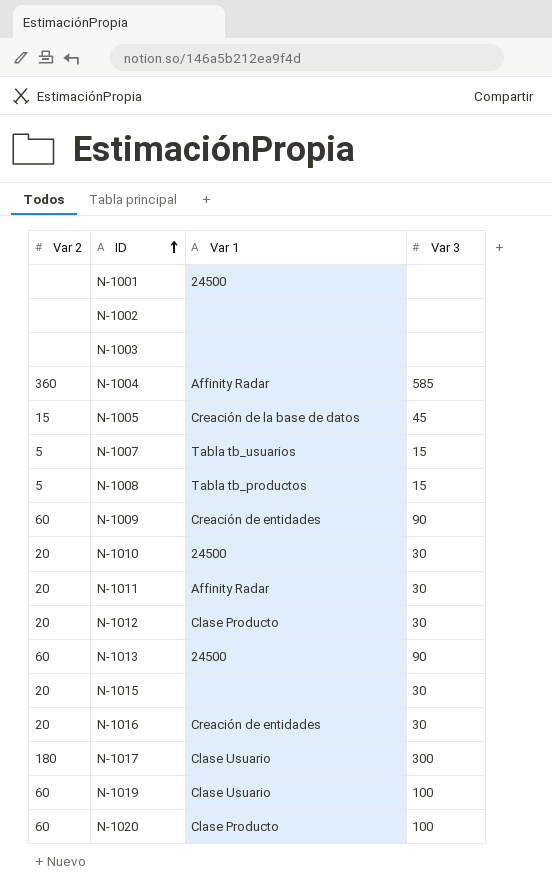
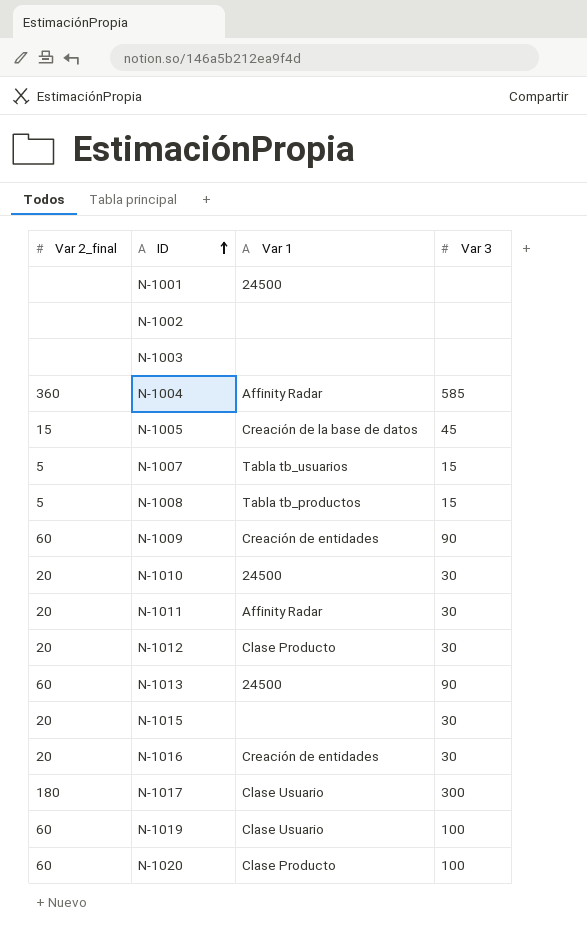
column name: Var 2 -> Var 2_final

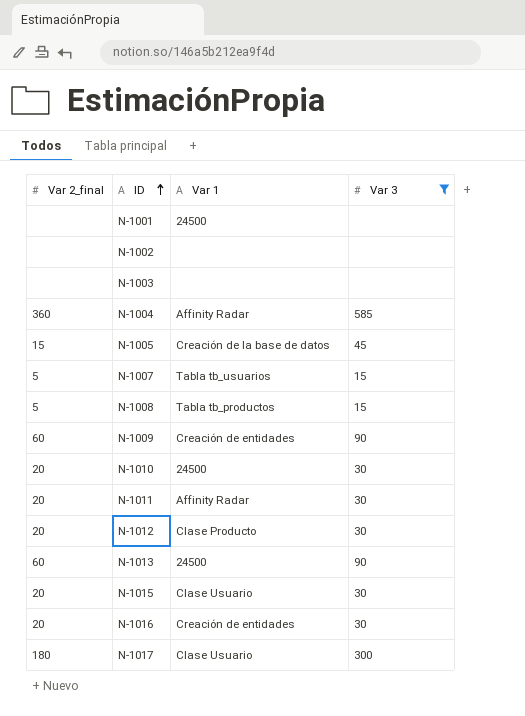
filter: none -> Var 3 != 100
N-1015 | Var 1: none -> Clase Usuario

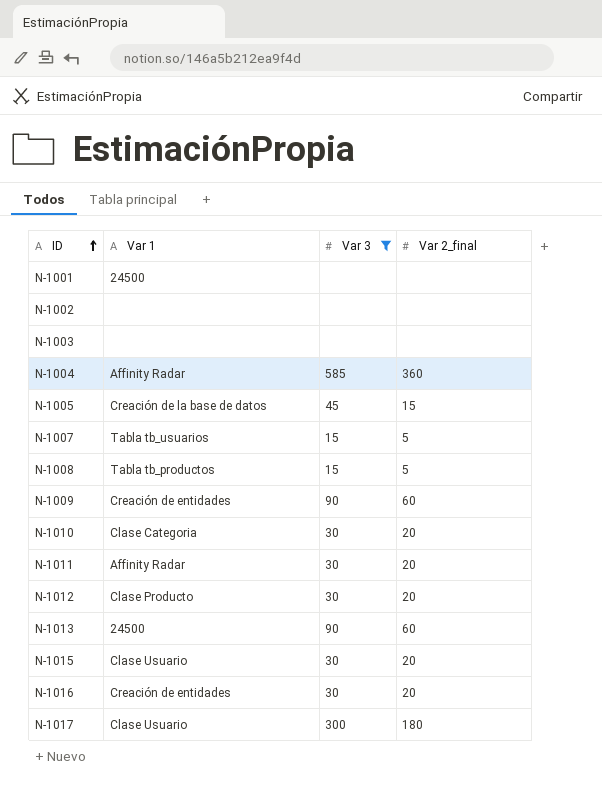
column Var 2_final | position: 1 -> 4
N-1010 | Var 1: 24500 -> Clase Categoria

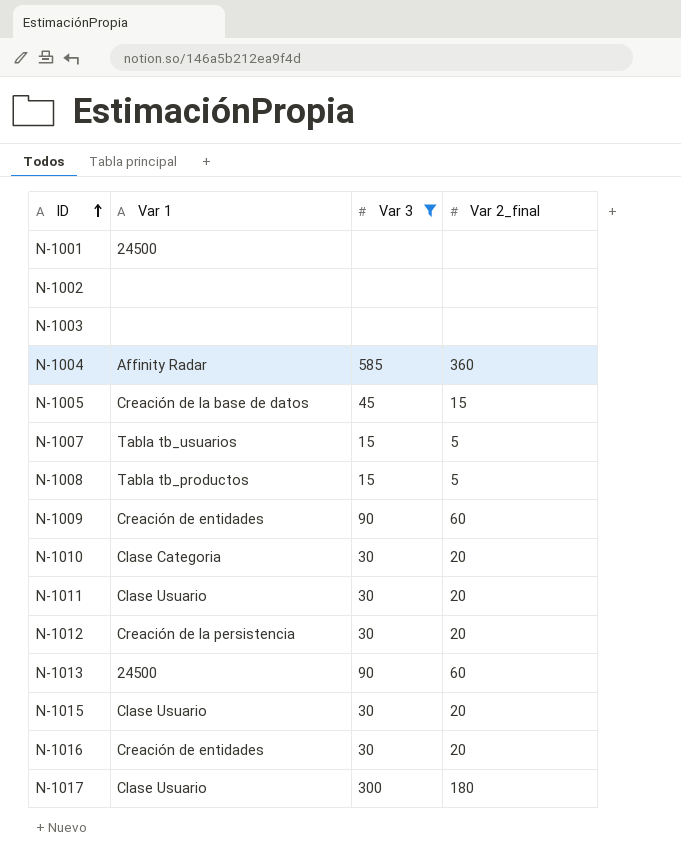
N-1011 | Var 1: Affinity Radar -> Clase Usuario
N-1012 | Var 1: Clase Producto -> Creación de la persistencia

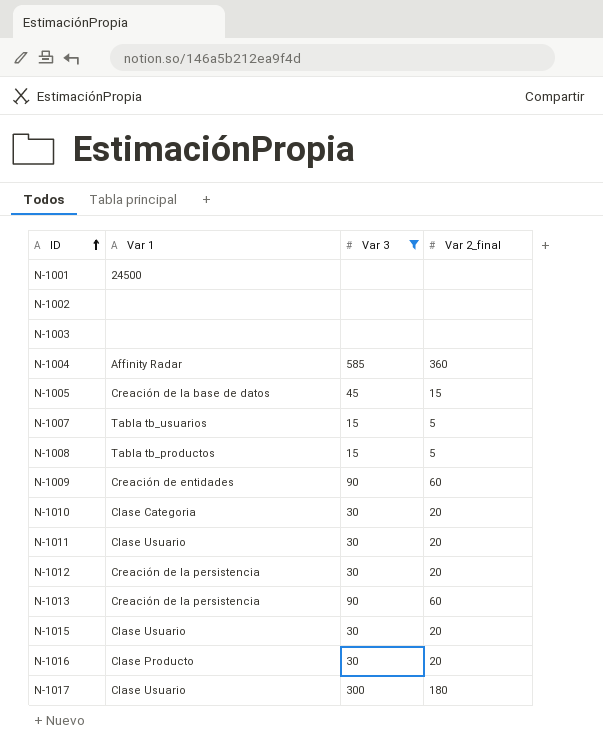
N-1013 | Var 1: 24500 -> Creación de la persistencia
N-1016 | Var 1: Creación de entidades -> Clase Producto

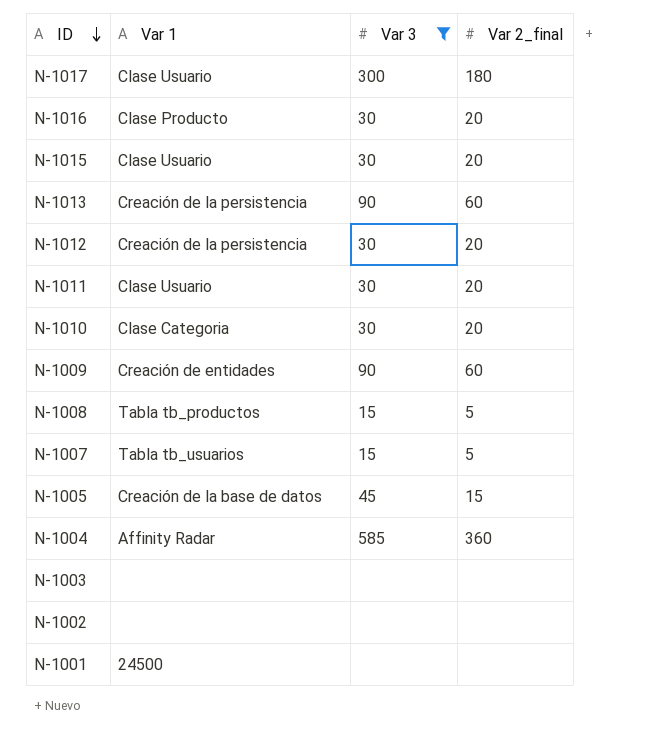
row order: ID ascending -> ID descending

